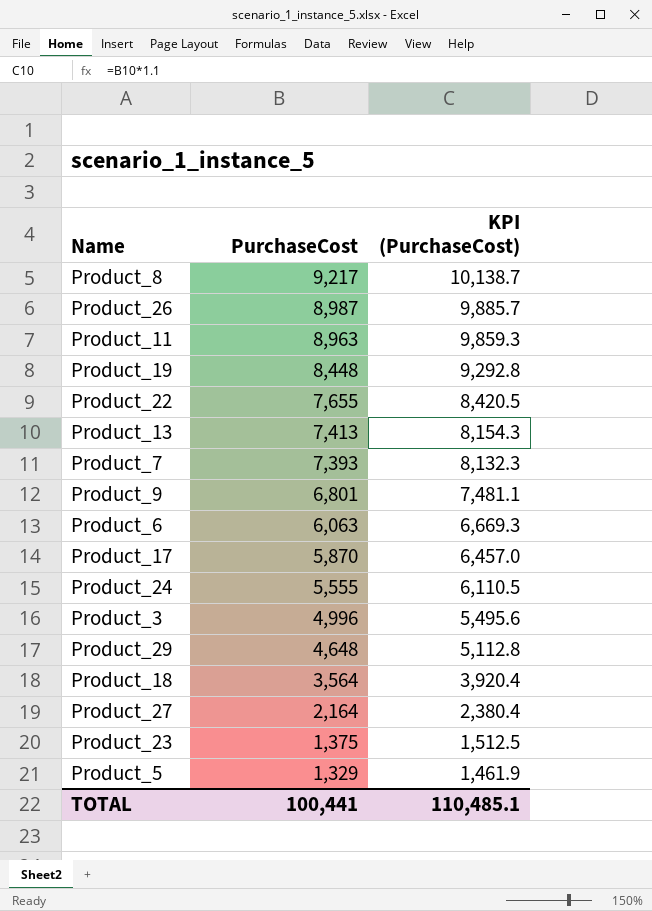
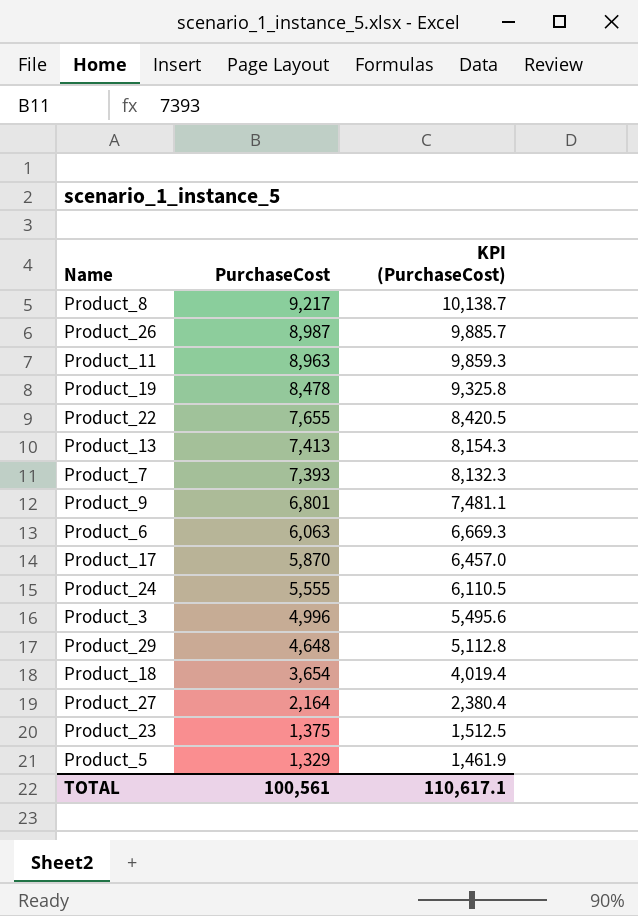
Product_19 | PurchaseCost: 8,448 -> 8,478
Product_19 | KPI (PurchaseCost): 9,292.8 -> 9,325.8
Product_18 | PurchaseCost: 3,564 -> 3,654
Product_18 | KPI (PurchaseCost): 3,920.4 -> 4,019.4
TOTAL | PurchaseCost: 100,441 -> 100,561
TOTAL | KPI (PurchaseCost): 110,485.1 -> 110,617.1

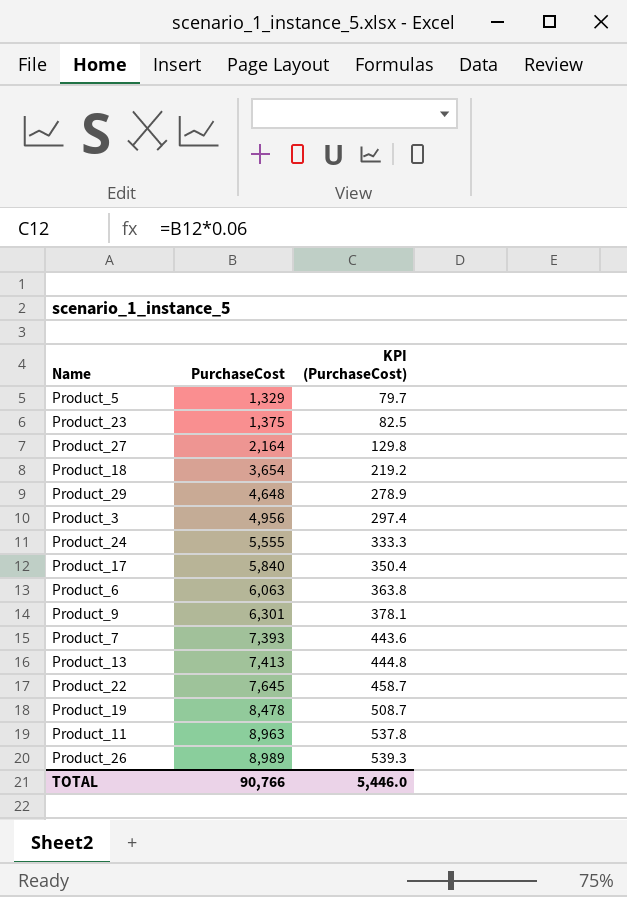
row order: PurchaseCost descending -> PurchaseCost ascending
column KPI (PurchaseCost) | formula: [PurchaseCost] * 1.1 -> [PurchaseCost] * 0.06
row Product_8: 9,217 | 10,138.7 -> none
Product_3 | PurchaseCost: 4,996 -> 4,956
Product_17 | PurchaseCost: 5,870 -> 5,840
Product_9 | PurchaseCost: 6,801 -> 6,301
Product_22 | PurchaseCost: 7,655 -> 7,645
Product_26 | PurchaseCost: 8,987 -> 8,989
TOTAL | PurchaseCost: 100,561 -> 90,766
TOTAL | KPI (PurchaseCost): 110,617.1 -> 5,446.0

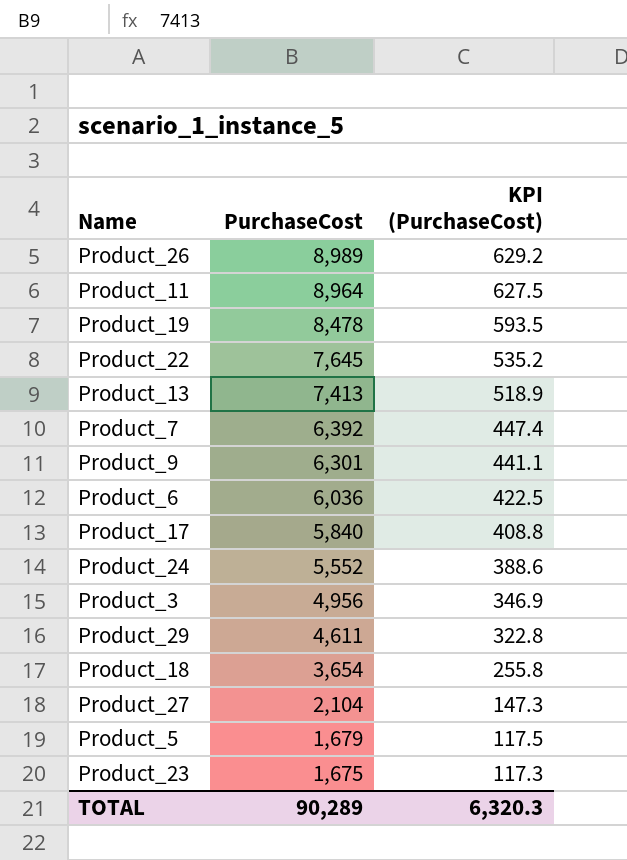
row order: PurchaseCost ascending -> PurchaseCost descending
column KPI (PurchaseCost) | formula: [PurchaseCost] * 0.06 -> [PurchaseCost] * 0.07
Product_11 | PurchaseCost: 8,963 -> 8,964
Product_7 | PurchaseCost: 7,393 -> 6,392
Product_6 | PurchaseCost: 6,063 -> 6,036
Product_24 | PurchaseCost: 5,555 -> 5,552
Product_29 | PurchaseCost: 4,648 -> 4,611
Product_27 | PurchaseCost: 2,164 -> 2,104
Product_5 | PurchaseCost: 1,329 -> 1,679
Product_23 | PurchaseCost: 1,375 -> 1,675
TOTAL | PurchaseCost: 90,766 -> 90,289
TOTAL | KPI (PurchaseCost): 5,446.0 -> 6,320.3

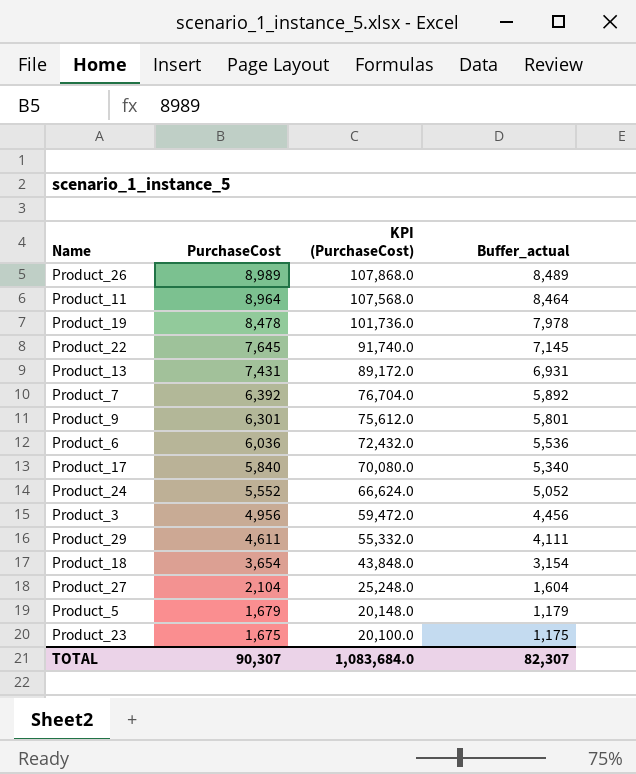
column KPI (PurchaseCost) | formula: [PurchaseCost] * 0.07 -> [PurchaseCost] * 12
column Buffer_actual | formula: none -> [PurchaseCost] - 500
Product_13 | PurchaseCost: 7,413 -> 7,431
TOTAL | PurchaseCost: 90,289 -> 90,307
TOTAL | KPI (PurchaseCost): 6,320.3 -> 1,083,684.0

